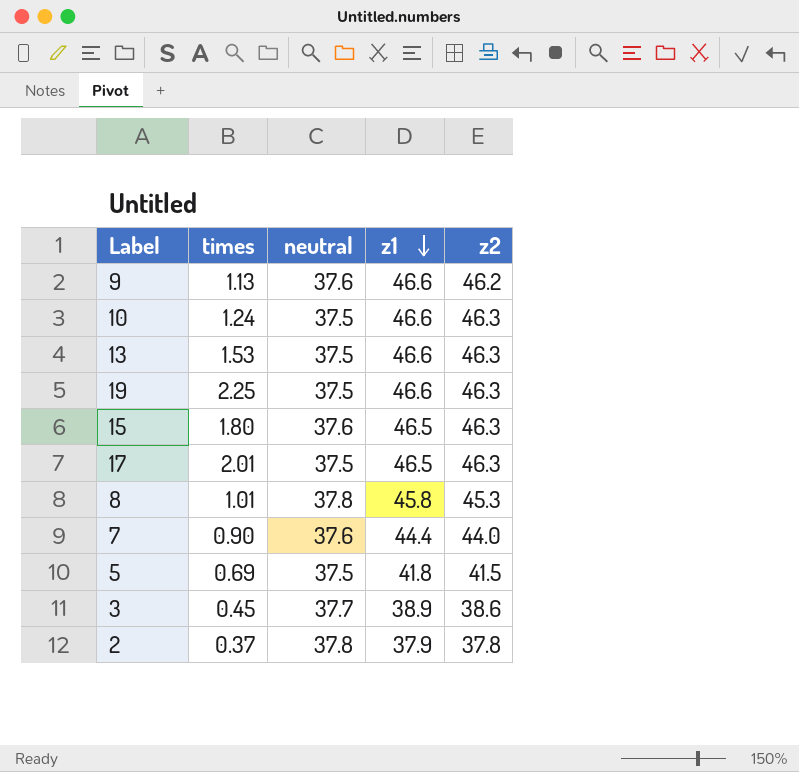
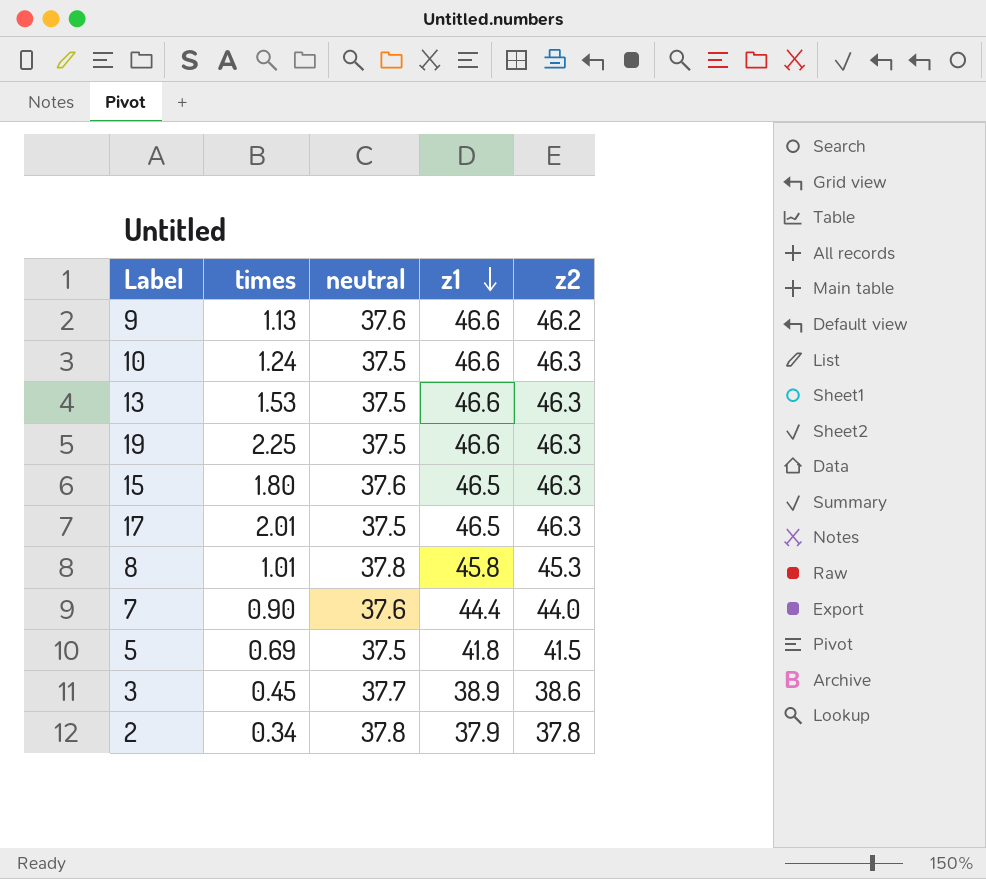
2 | times: 0.37 -> 0.34

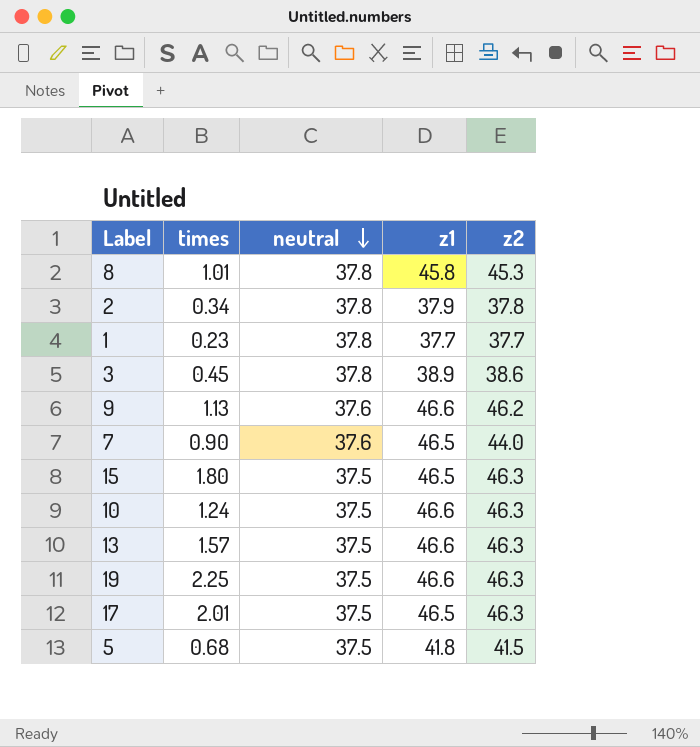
row order: z1 descending -> neutral descending
row 1: none -> 0.23 | 37.8 | 37.7 | 37.7
3 | neutral: 37.7 -> 37.8
7 | z1: 44.4 -> 46.5
15 | neutral: 37.6 -> 37.5
13 | times: 1.53 -> 1.57
5 | times: 0.69 -> 0.68

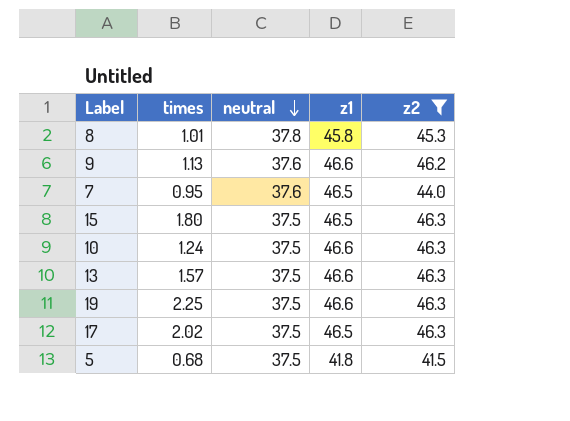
filter: none -> z2 >= 41.5
7 | times: 0.90 -> 0.95
17 | times: 2.01 -> 2.02

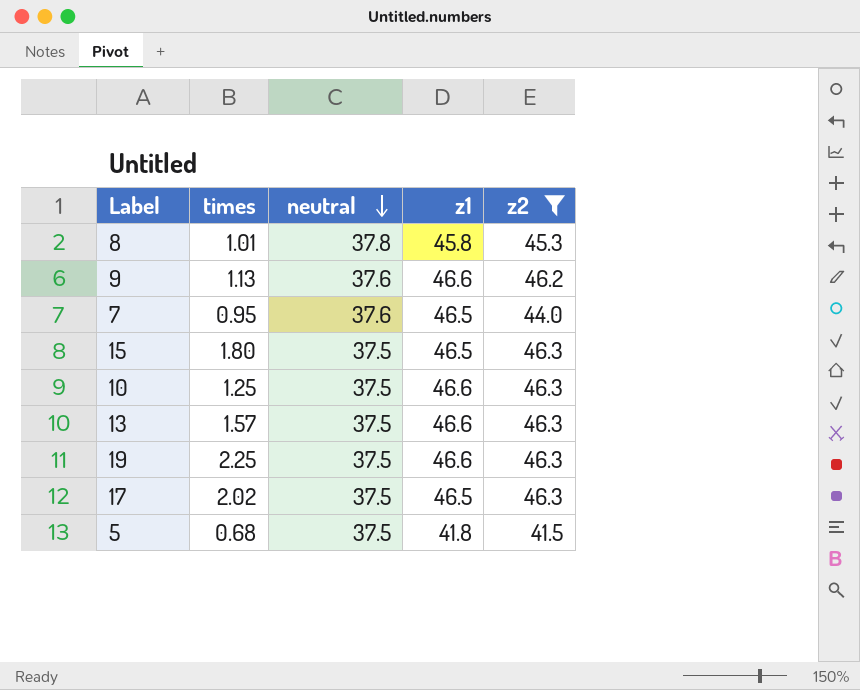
10 | times: 1.24 -> 1.25

